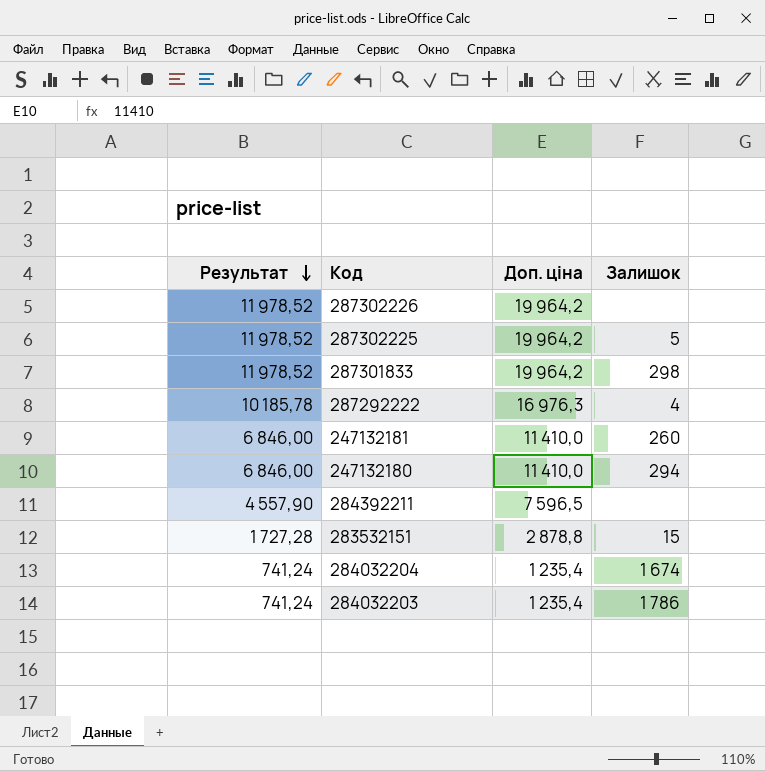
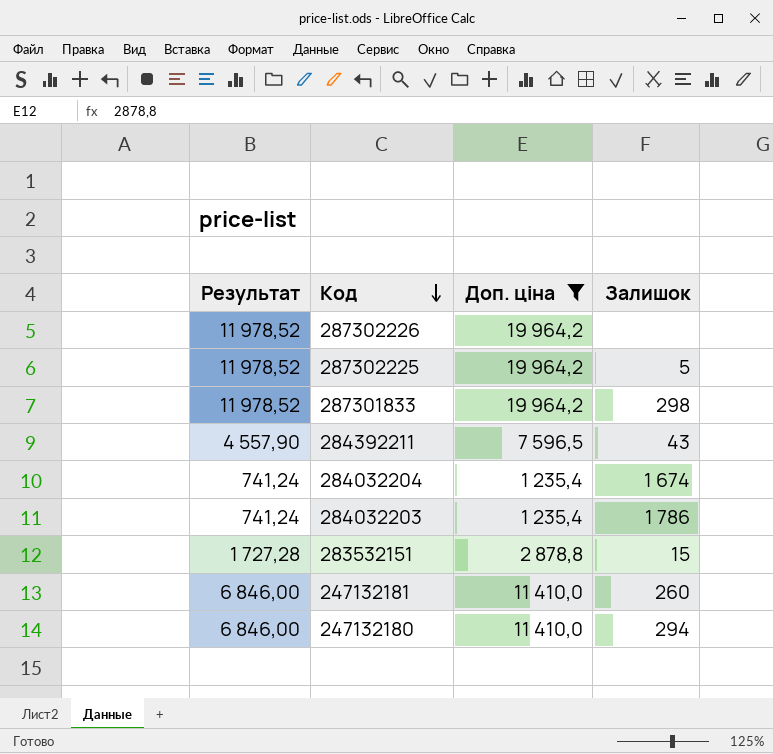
filter: none -> Доп. ціна != 16 976,3
row order: Результат descending -> Код descending
284392211 | Залишок: none -> 43

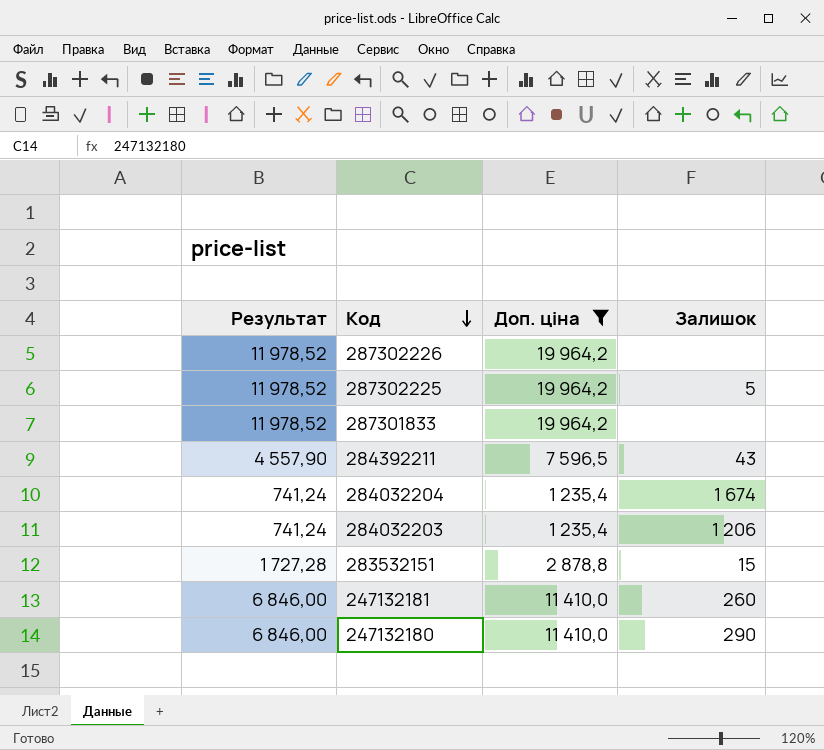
287301833 | Залишок: 298 -> none
284032203 | Залишок: 1 786 -> 1 206
247132180 | Залишок: 294 -> 290

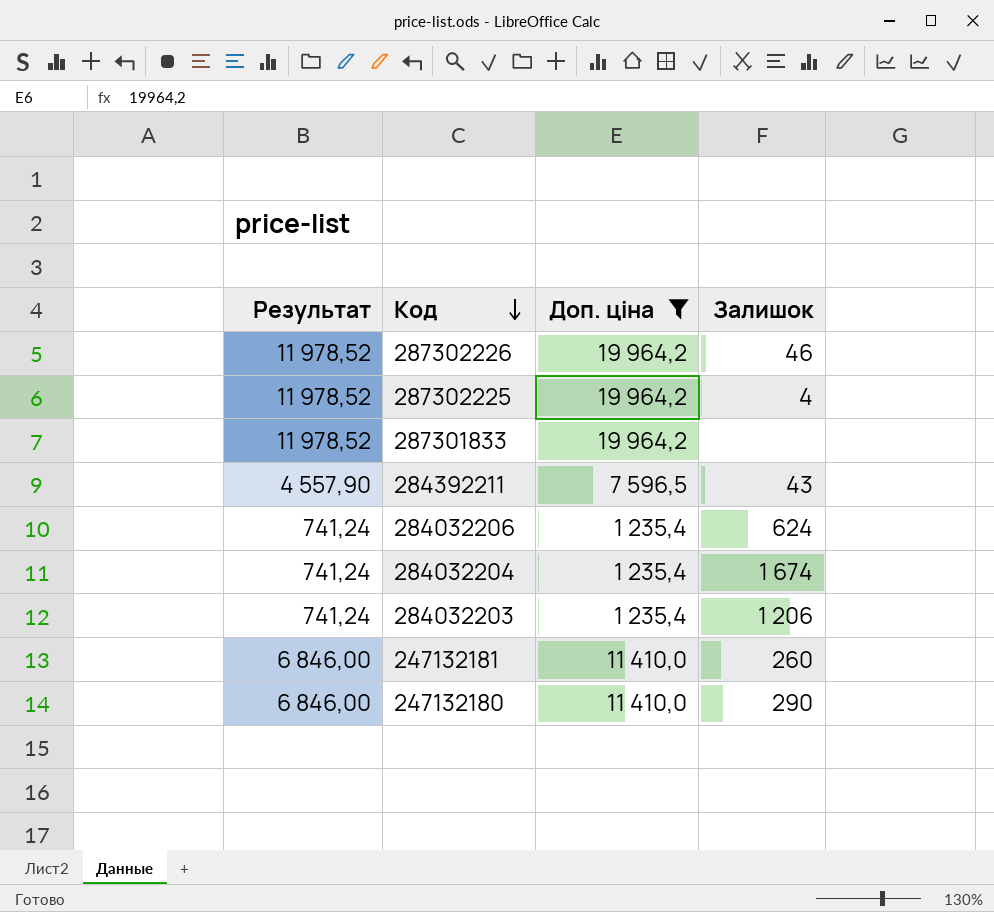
row 283532151: 1 727,28 | 2 878,8 | 15 -> none
287302226 | Залишок: none -> 46
287302225 | Залишок: 5 -> 4
row 284032206: none -> 741,24 | 1 235,4 | 624

